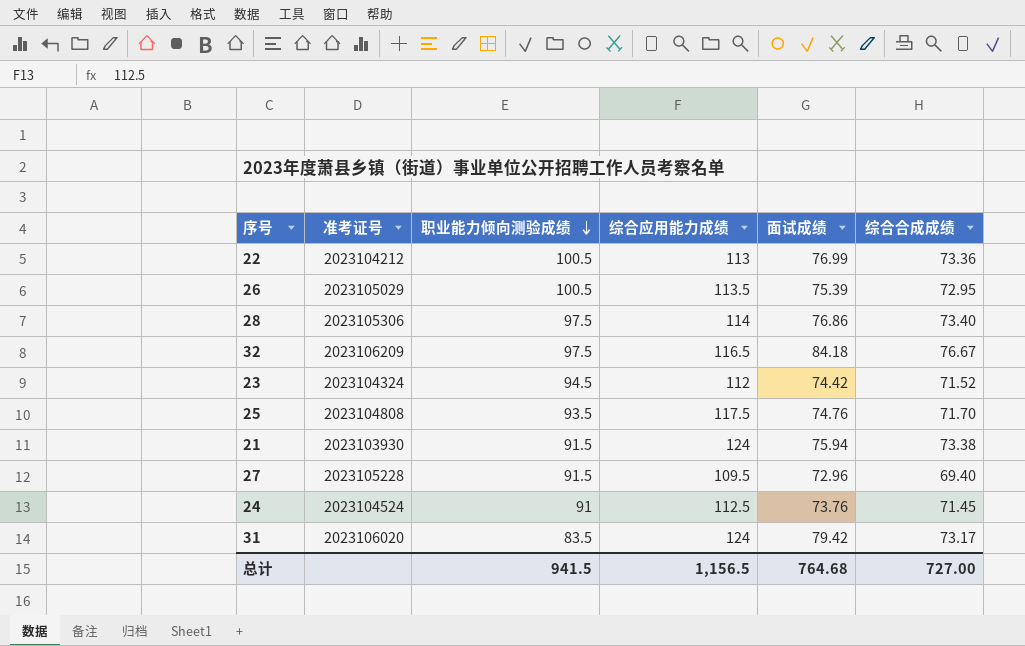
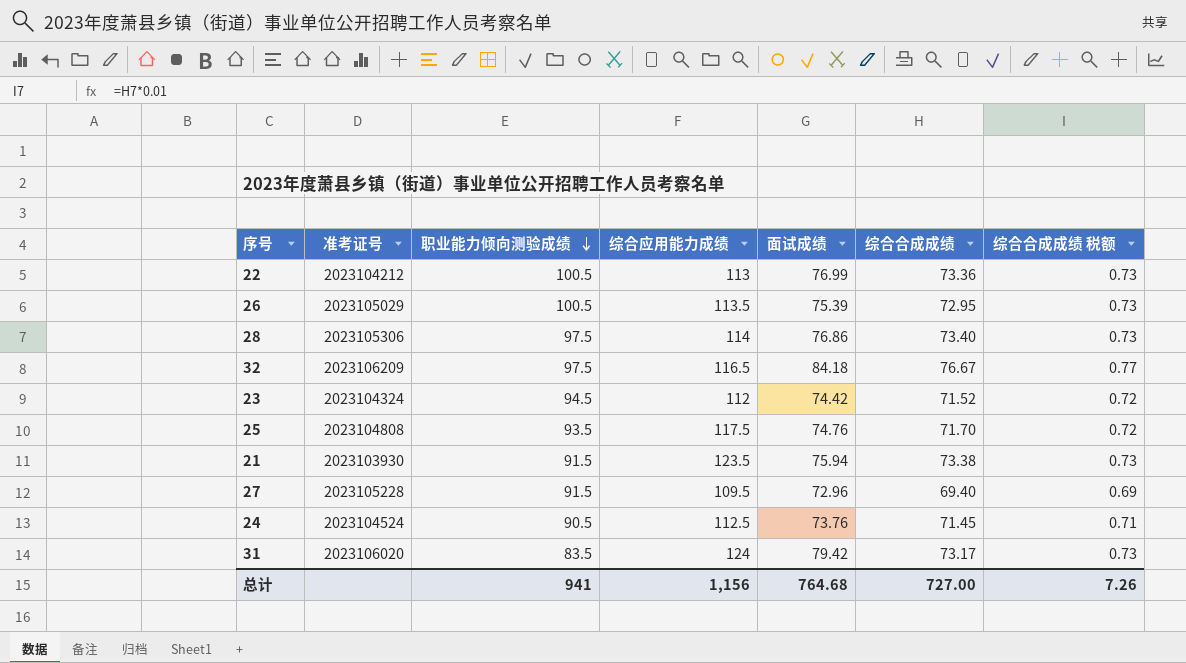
column 综合合成成绩 税额 | formula: none -> [综合合成成绩] * 0.01
21 | 综合应用能力成绩: 124 -> 123.5
24 | 职业能力倾向测验成绩: 91 -> 90.5
总计 | 职业能力倾向测验成绩: 941.5 -> 941
总计 | 综合应用能力成绩: 1,156.5 -> 1,156

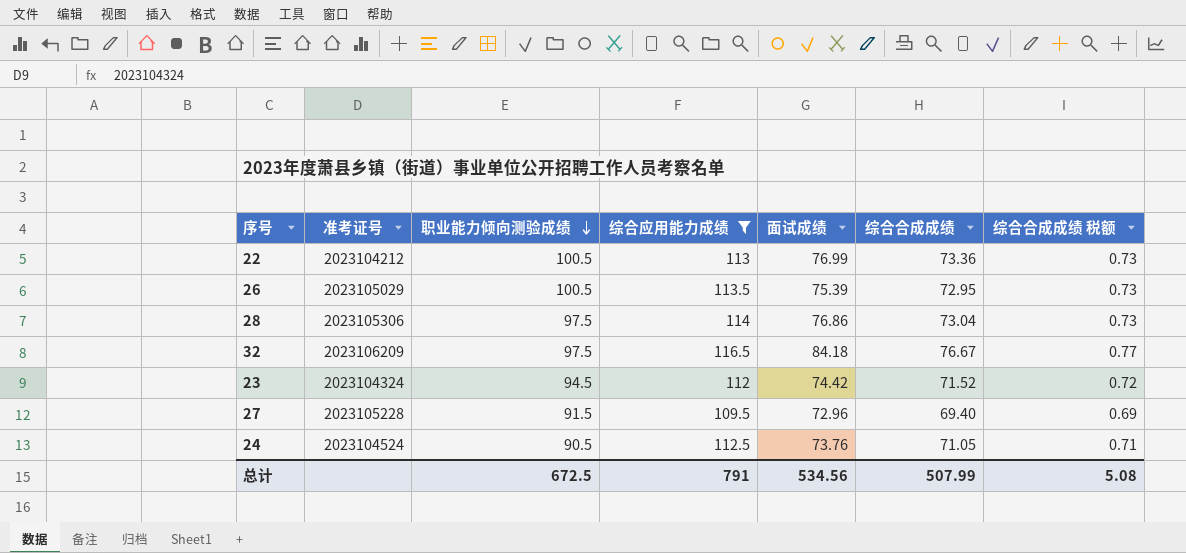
filter: none -> 综合应用能力成绩 <= 116.5
28 | 综合合成成绩: 73.40 -> 73.04
24 | 综合合成成绩: 71.45 -> 71.05
总计 | 职业能力倾向测验成绩: 941 -> 672.5
总计 | 综合应用能力成绩: 1,156 -> 791
总计 | 面试成绩: 764.68 -> 534.56
总计 | 综合合成成绩: 727.00 -> 507.99
总计 | 综合合成成绩 税额: 7.26 -> 5.08

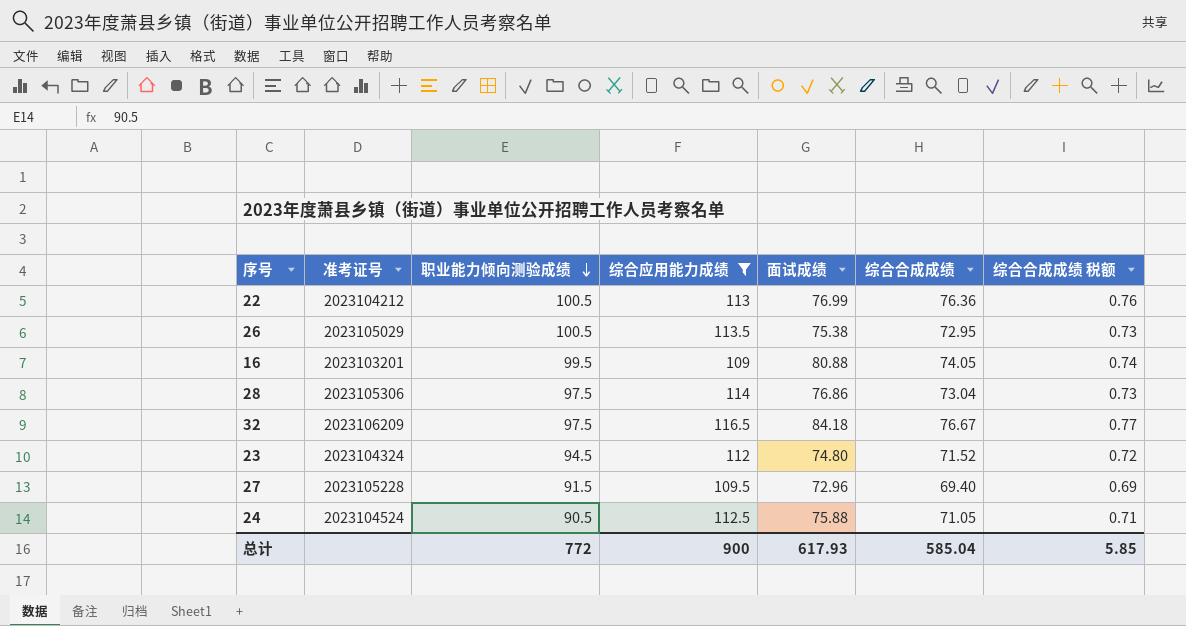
22 | 综合合成成绩: 73.36 -> 76.36
22 | 综合合成成绩 税额: 0.73 -> 0.76
26 | 面试成绩: 75.39 -> 75.38
row 16: none -> 2023103201 | 99.5 | 109 | 80.88 | 74.05 | 0.74
23 | 面试成绩: 74.42 -> 74.80
24 | 面试成绩: 73.76 -> 75.88
总计 | 职业能力倾向测验成绩: 672.5 -> 772
总计 | 综合应用能力成绩: 791 -> 900
总计 | 面试成绩: 534.56 -> 617.93
总计 | 综合合成成绩: 507.99 -> 585.04
总计 | 综合合成成绩 税额: 5.08 -> 5.85

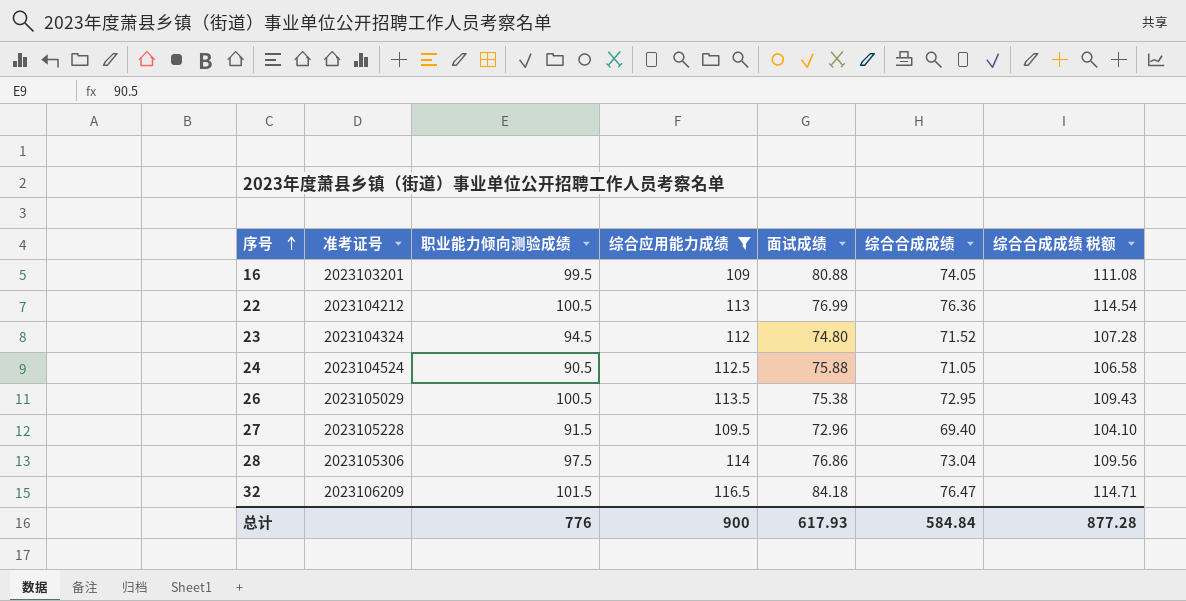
row order: 职业能力倾向测验成绩 descending -> 序号 ascending
column 综合合成成绩 税额 | formula: [综合合成成绩] * 0.01 -> [综合合成成绩] * 1.5
32 | 职业能力倾向测验成绩: 97.5 -> 101.5
32 | 综合合成成绩: 76.67 -> 76.47
总计 | 职业能力倾向测验成绩: 772 -> 776
总计 | 综合合成成绩: 585.04 -> 584.84
总计 | 综合合成成绩 税额: 5.85 -> 877.28

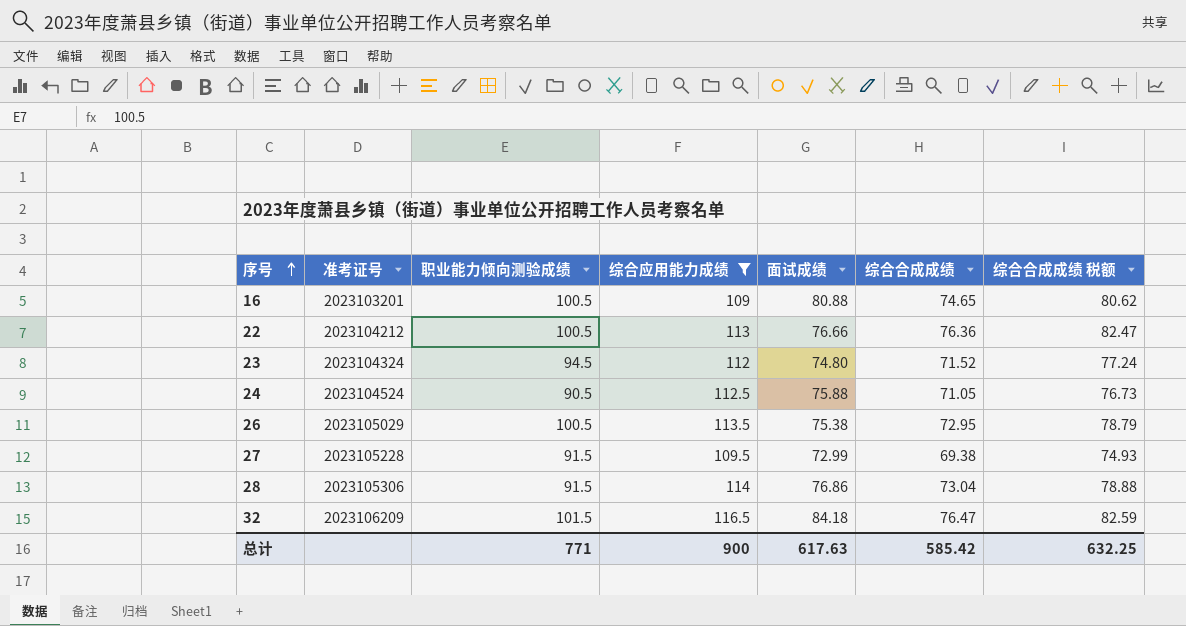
column 综合合成成绩 税额 | formula: [综合合成成绩] * 1.5 -> [综合合成成绩] * 1.08
16 | 职业能力倾向测验成绩: 99.5 -> 100.5
16 | 综合合成成绩: 74.05 -> 74.65
22 | 面试成绩: 76.99 -> 76.66
27 | 面试成绩: 72.96 -> 72.99
27 | 综合合成成绩: 69.40 -> 69.38
28 | 职业能力倾向测验成绩: 97.5 -> 91.5
总计 | 职业能力倾向测验成绩: 776 -> 771
总计 | 面试成绩: 617.93 -> 617.63
总计 | 综合合成成绩: 584.84 -> 585.42
总计 | 综合合成成绩 税额: 877.28 -> 632.25

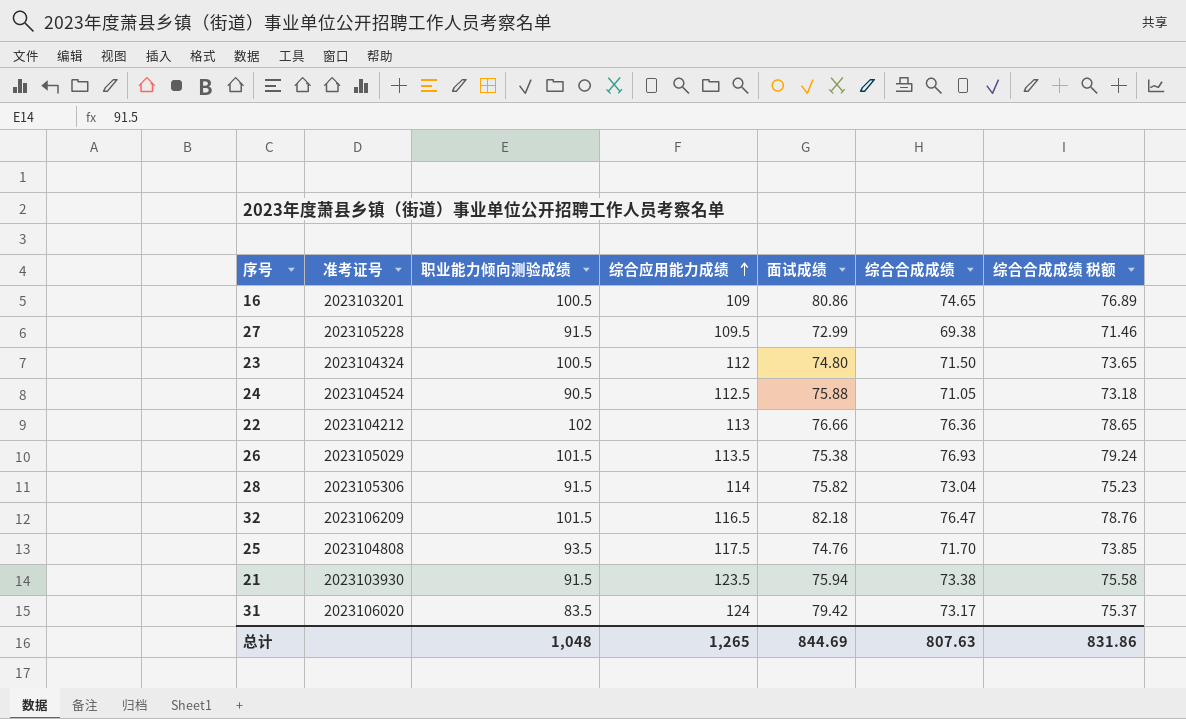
filter: 综合应用能力成绩 <= 116.5 -> none
row order: 序号 ascending -> 综合应用能力成绩 ascending
column 综合合成成绩 税额 | formula: [综合合成成绩] * 1.08 -> [综合合成成绩] * 1.03
16 | 面试成绩: 80.88 -> 80.86
23 | 职业能力倾向测验成绩: 94.5 -> 100.5
23 | 综合合成成绩: 71.52 -> 71.50
22 | 职业能力倾向测验成绩: 100.5 -> 102
26 | 职业能力倾向测验成绩: 100.5 -> 101.5
26 | 综合合成成绩: 72.95 -> 76.93
28 | 面试成绩: 76.86 -> 75.82
32 | 面试成绩: 84.18 -> 82.18
总计 | 职业能力倾向测验成绩: 771 -> 1,048
总计 | 综合应用能力成绩: 900 -> 1,265
总计 | 面试成绩: 617.63 -> 844.69
总计 | 综合合成成绩: 585.42 -> 807.63
总计 | 综合合成成绩 税额: 632.25 -> 831.86

